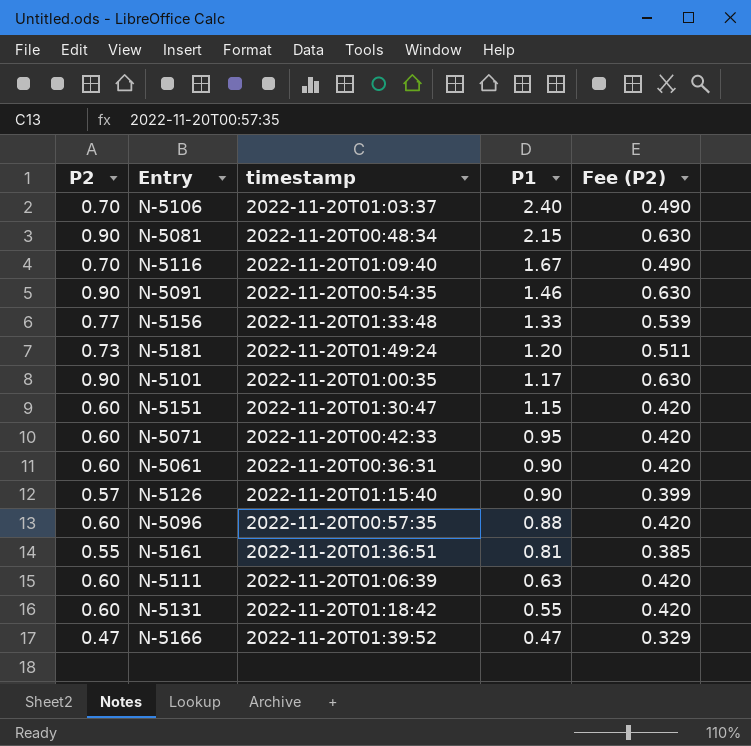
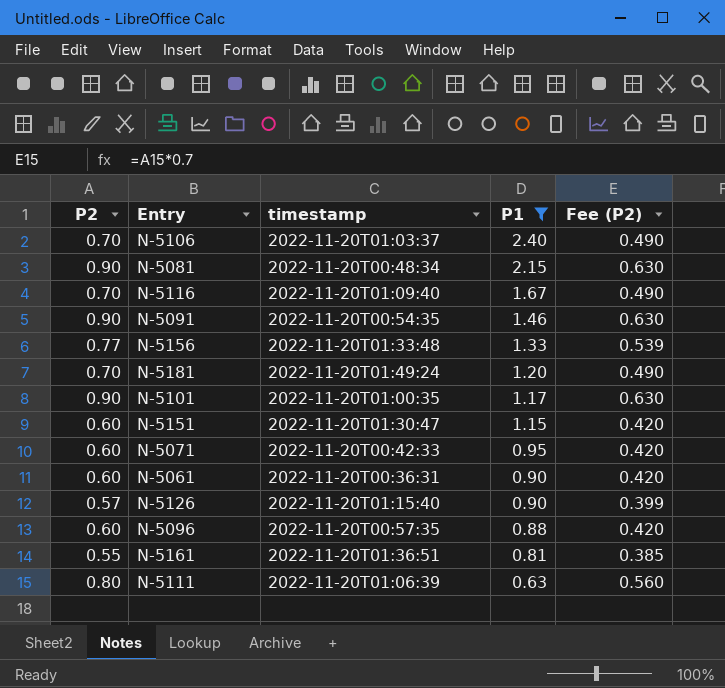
filter: none -> P1 >= 0.63
N-5181 | P2: 0.73 -> 0.70
N-5181 | Fee (P2): 0.511 -> 0.490
N-5111 | P2: 0.60 -> 0.80
N-5111 | Fee (P2): 0.420 -> 0.560

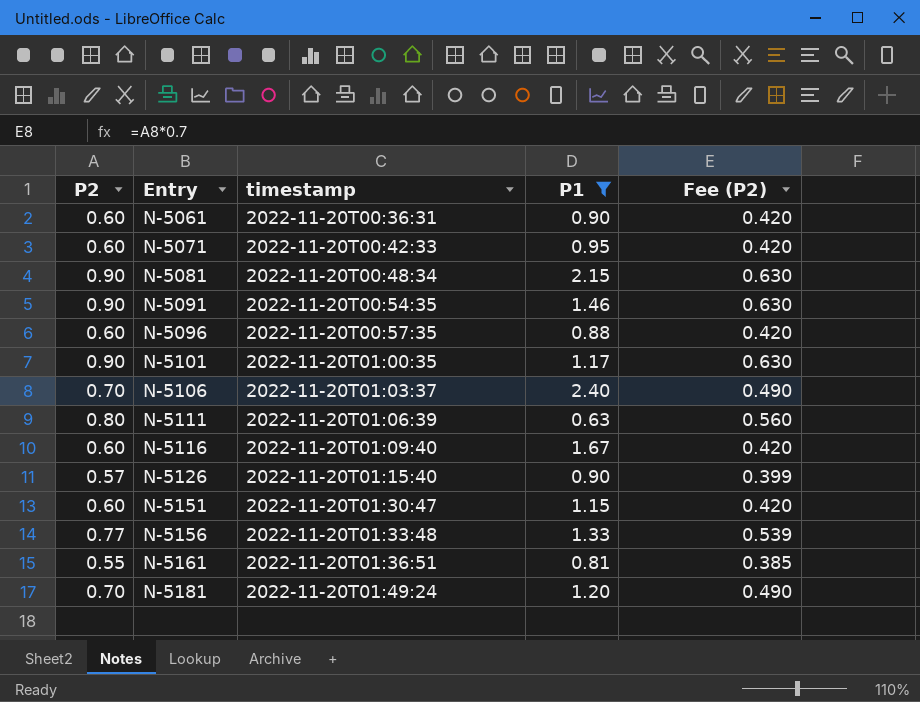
row order: P1 descending -> Entry ascending
N-5116 | P2: 0.70 -> 0.60
N-5116 | Fee (P2): 0.490 -> 0.420

